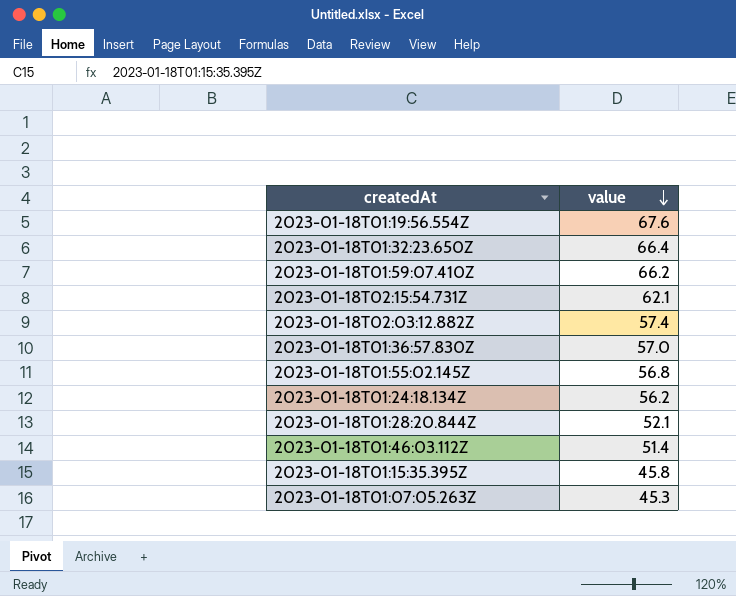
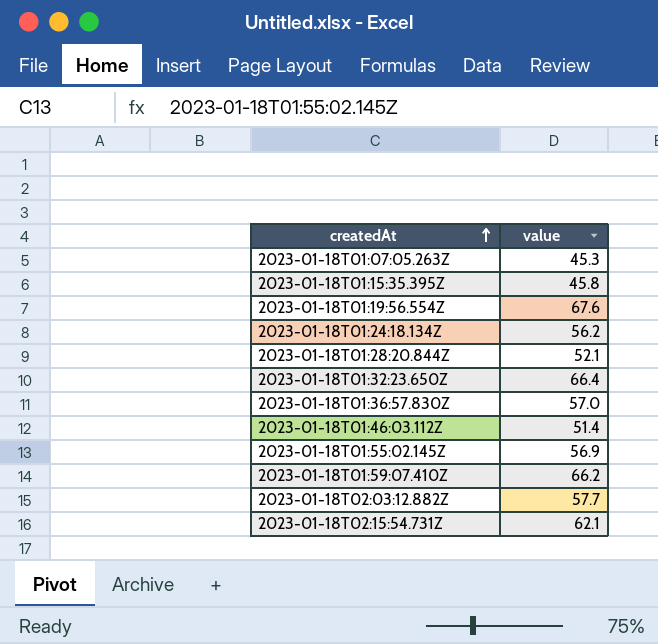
row order: value descending -> createdAt ascending
2023-01-18T01:55:02.145Z | value: 56.8 -> 56.9
2023-01-18T02:03:12.882Z | value: 57.4 -> 57.7

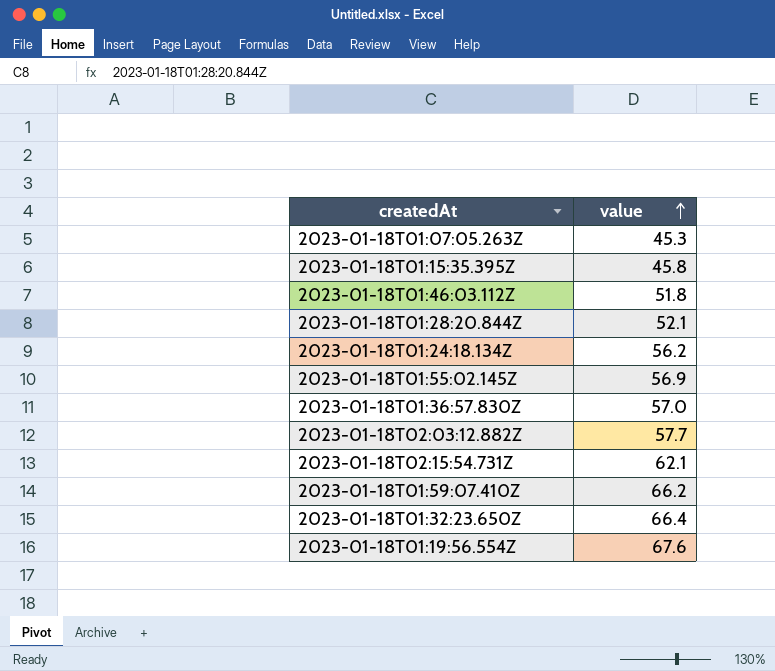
row order: createdAt ascending -> value ascending
2023-01-18T01:46:03.112Z | value: 51.4 -> 51.8

